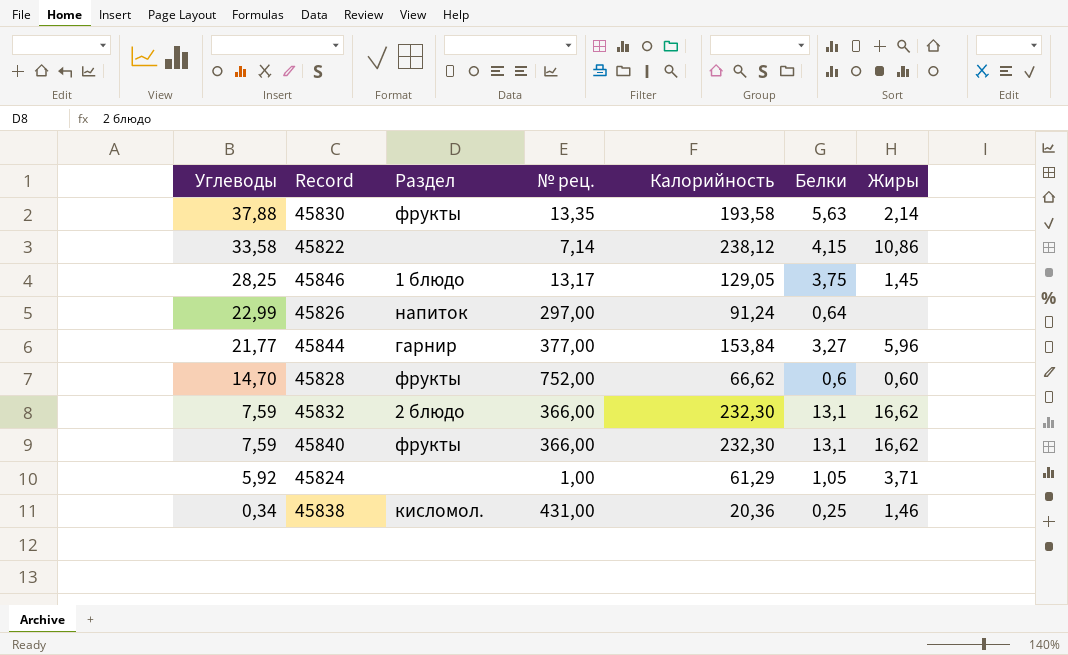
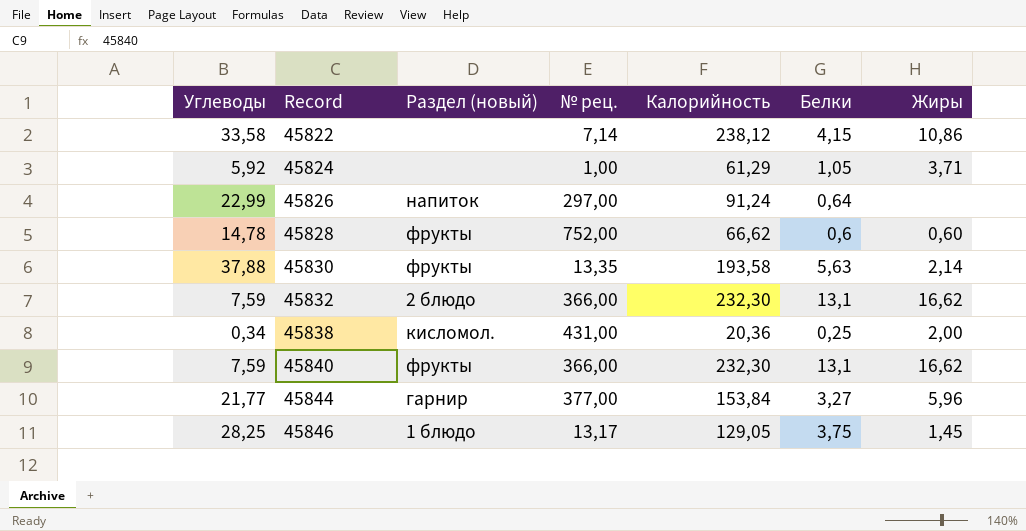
row order: Углеводы descending -> Record ascending
column name: Раздел -> Раздел (новый)
45828 | Углеводы: 14,70 -> 14,78
45838 | Жиры: 1,46 -> 2,00

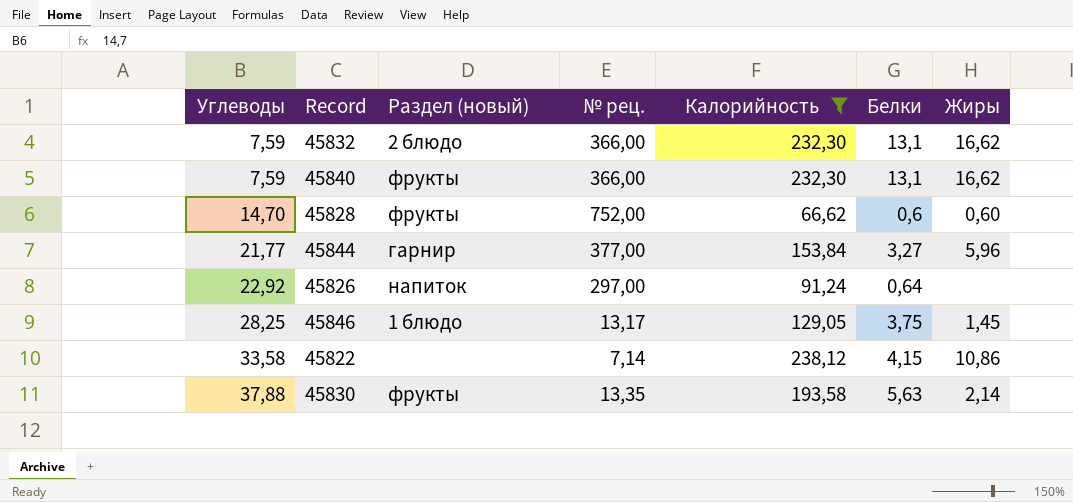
filter: none -> Калорийность >= 66,62
row order: Record ascending -> Углеводы ascending
45828 | Углеводы: 14,78 -> 14,70
45826 | Углеводы: 22,99 -> 22,92

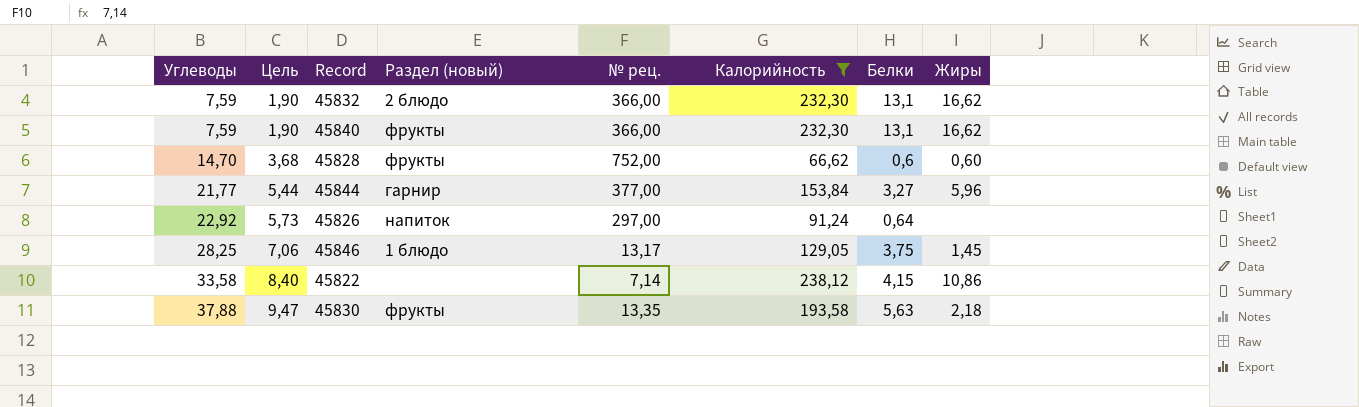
column Цель | formula: none -> [Углеводы] * 0,25
45830 | Жиры: 2,14 -> 2,18

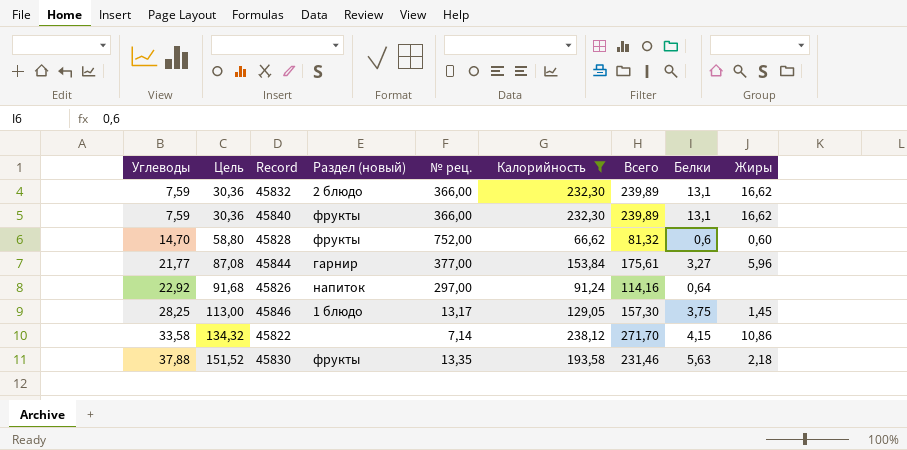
column Цель | formula: [Углеводы] * 0,25 -> [Углеводы] * 4
column Всего | formula: none -> [Углеводы] + [Калорийность]

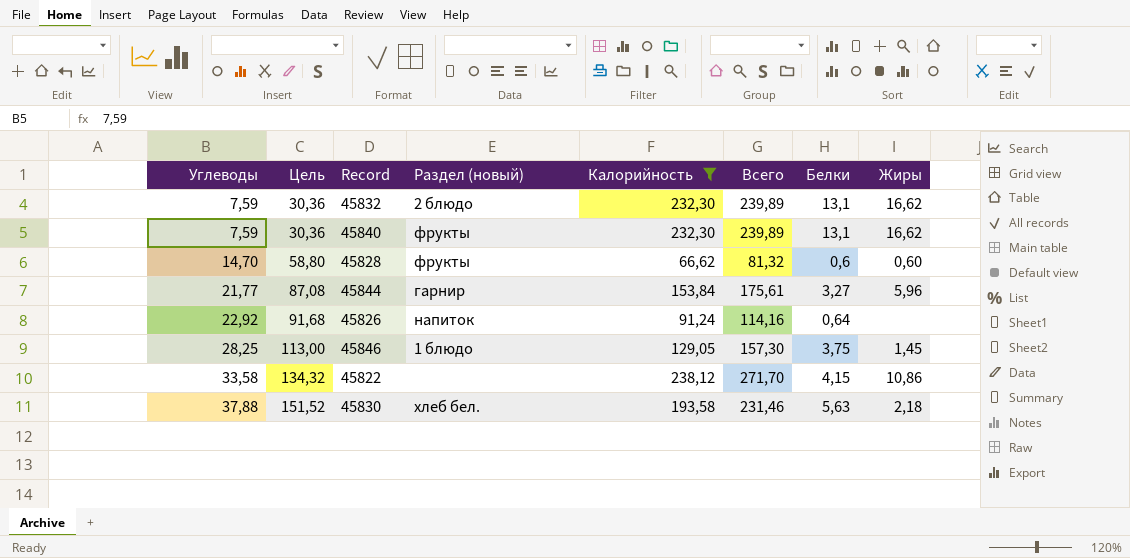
column № рец. | position: 5 -> none
45830 | Раздел (новый): фрукты -> хлеб бел.

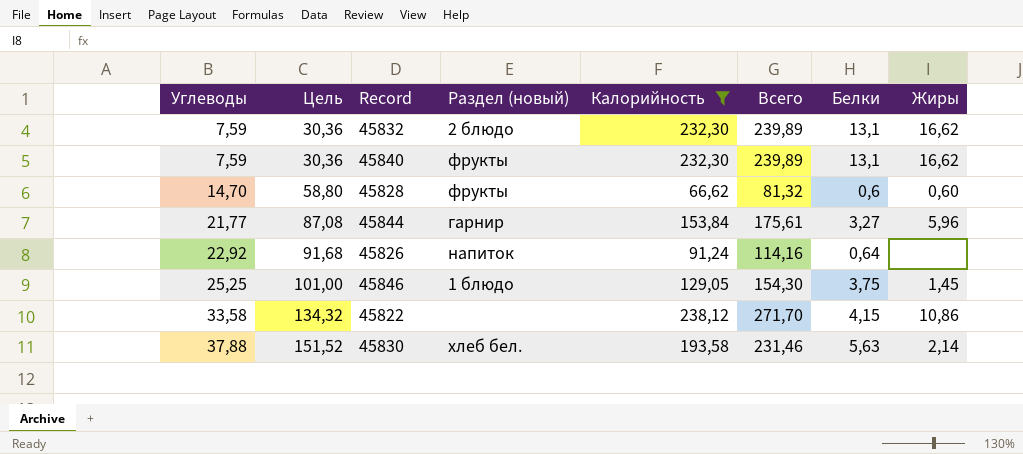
45846 | Углеводы: 28,25 -> 25,25
45846 | Цель: 113,00 -> 101,00
45846 | Всего: 157,30 -> 154,30
45830 | Жиры: 2,18 -> 2,14

